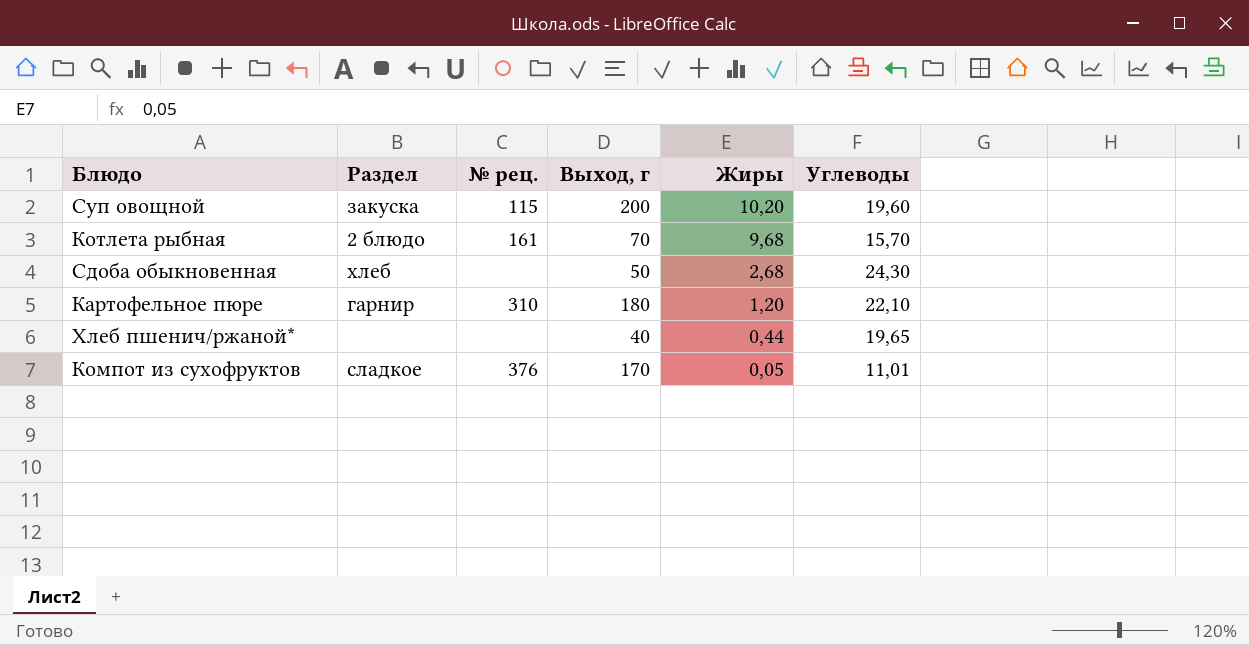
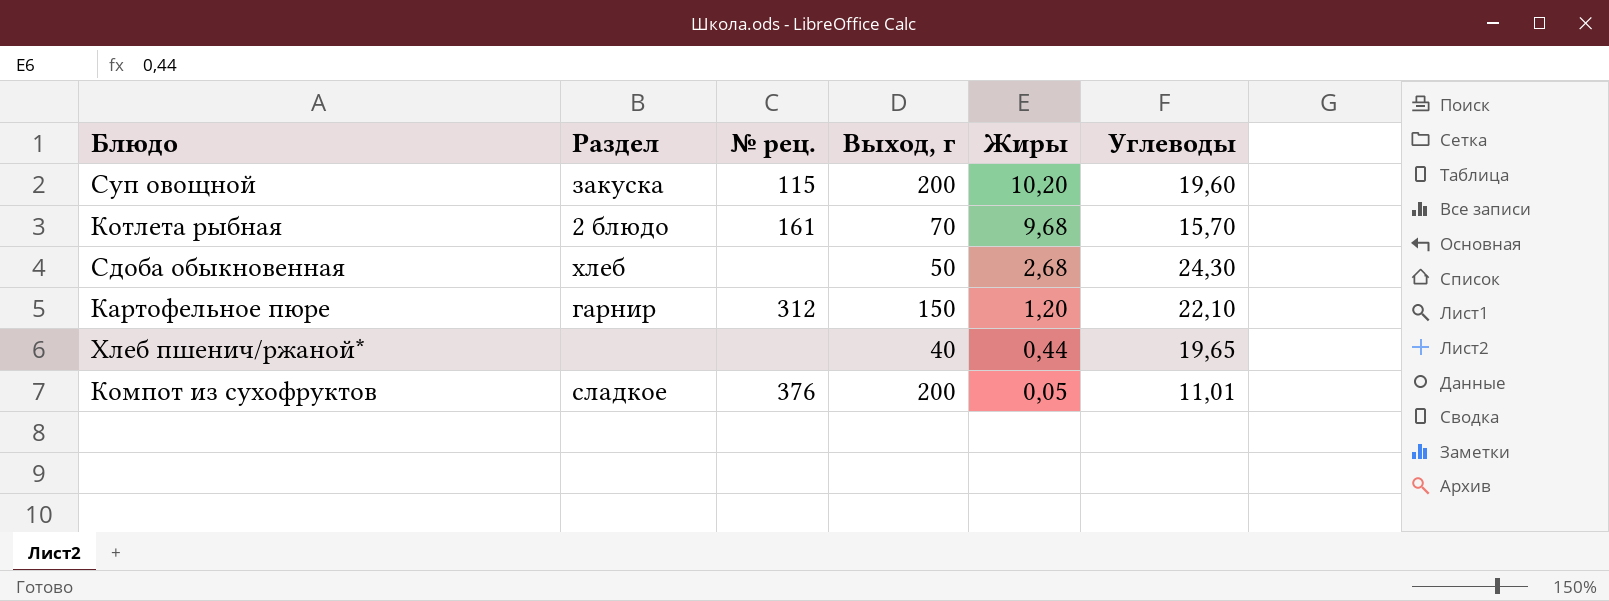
Картофельное пюре | № рец.: 310 -> 312
Картофельное пюре | Выход, г: 180 -> 150
Компот из сухофруктов | Выход, г: 170 -> 200

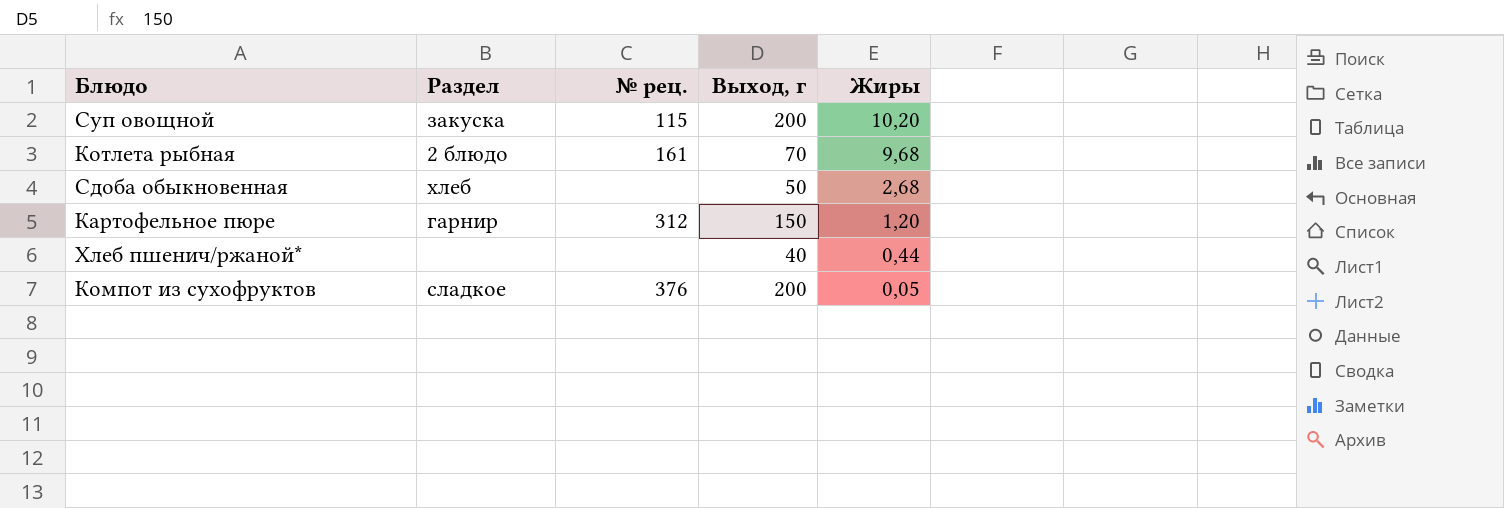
column Углеводы | position: 6 -> none

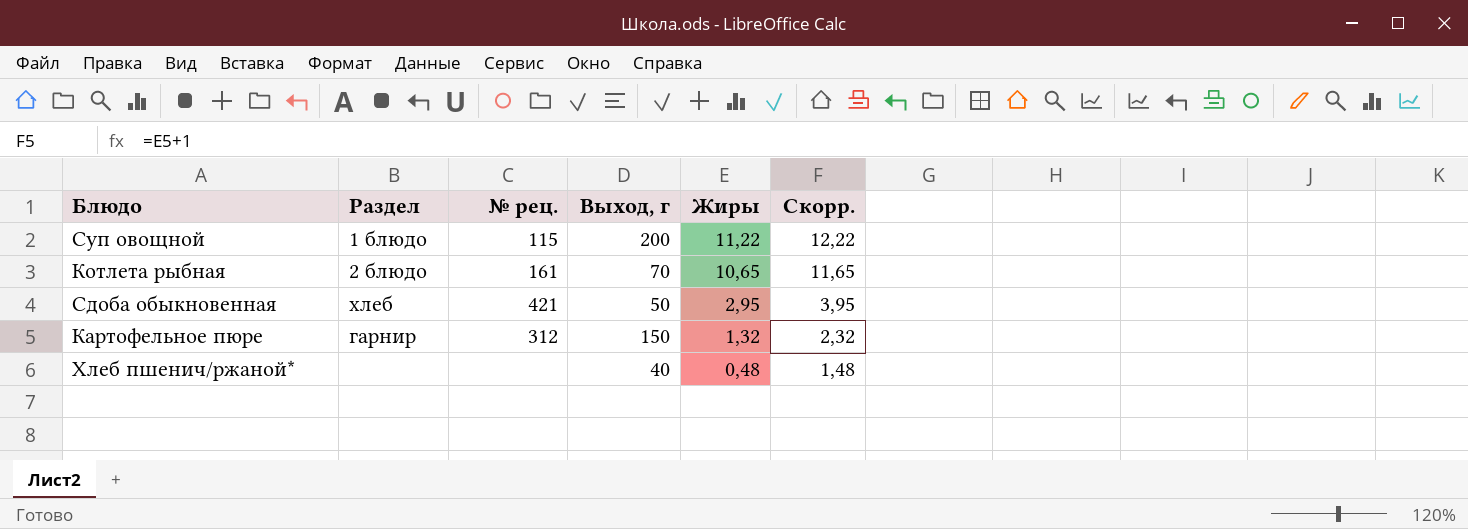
column Скорр. | formula: none -> [Жиры] + 1
row Компот из сухофруктов: сладкое | 376 | 200 | 0,05 -> none
Суп овощной | Раздел: закуска -> 1 блюдо
Суп овощной | Жиры: 10,20 -> 11,22
Котлета рыбная | Жиры: 9,68 -> 10,65
Сдоба обыкновенная | № рец.: none -> 421
Сдоба обыкновенная | Жиры: 2,68 -> 2,95
Картофельное пюре | Жиры: 1,20 -> 1,32
Хлеб пшенич/ржаной* | Жиры: 0,44 -> 0,48

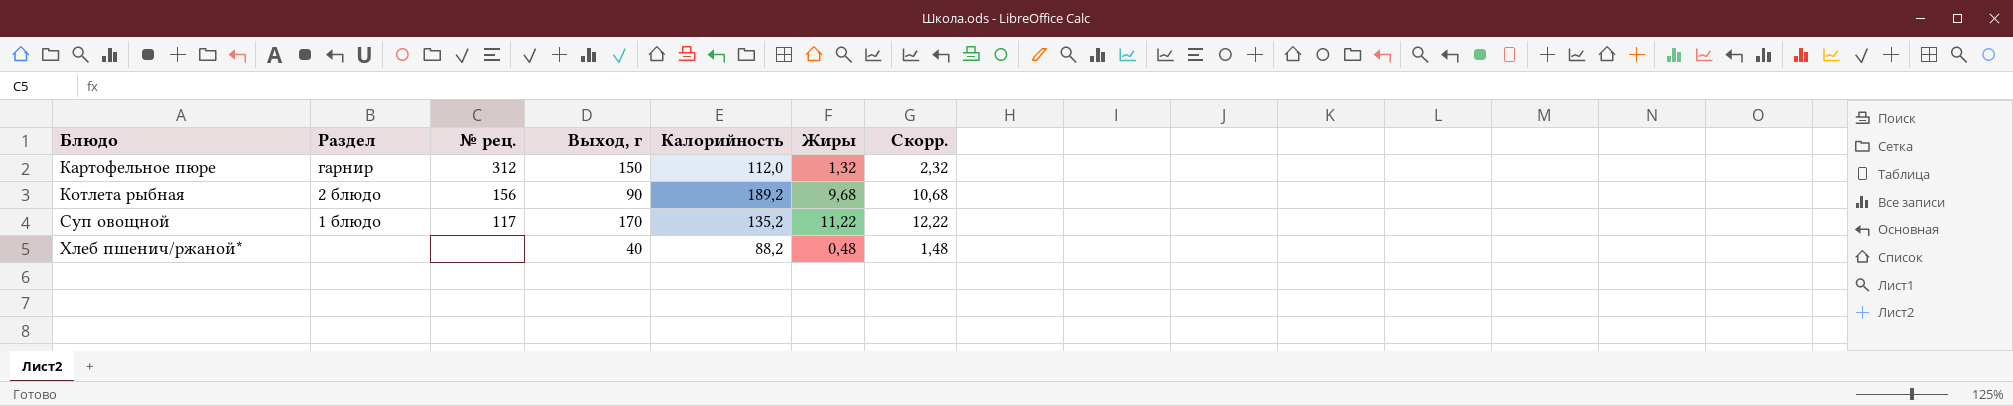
row order: Жиры descending -> Блюдо ascending
column Калорийность | position: none -> 5
row Сдоба обыкновенная: хлеб | 421 | 50 | 2,95 | 3,95 -> none
Котлета рыбная | № рец.: 161 -> 156
Котлета рыбная | Выход, г: 70 -> 90
Котлета рыбная | Жиры: 10,65 -> 9,68
Котлета рыбная | Скорр.: 11,65 -> 10,68
Суп овощной | № рец.: 115 -> 117
Суп овощной | Выход, г: 200 -> 170

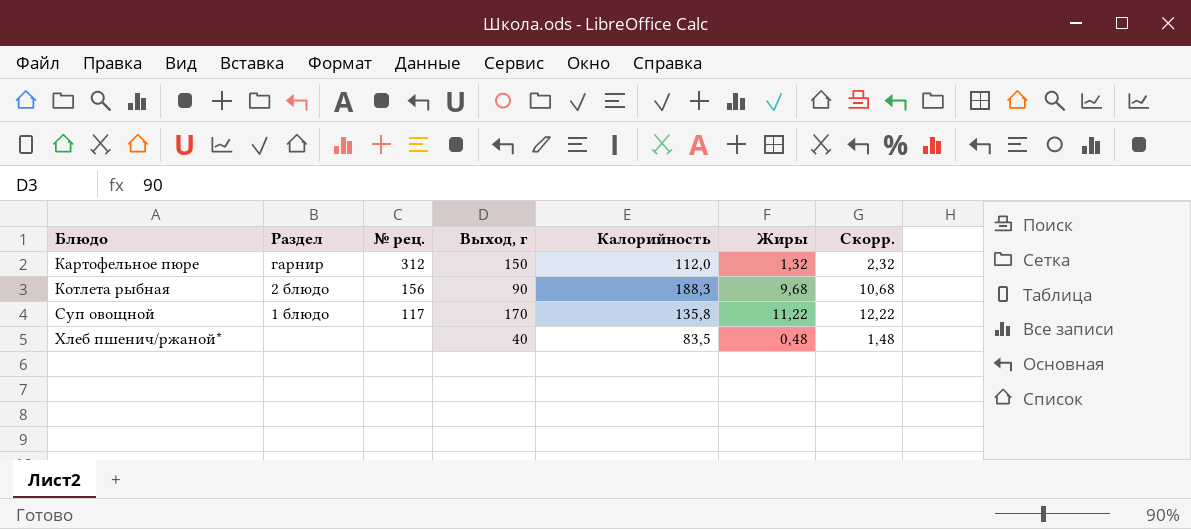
Котлета рыбная | Калорийность: 189,2 -> 188,3
Суп овощной | Калорийность: 135,2 -> 135,8
Хлеб пшенич/ржаной* | Калорийность: 88,2 -> 83,5

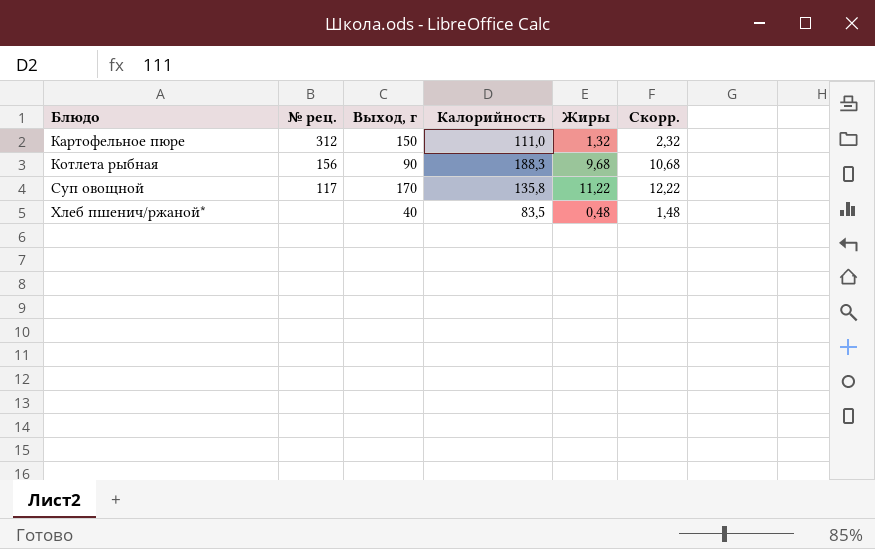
column Раздел | position: 2 -> none
Картофельное пюре | Калорийность: 112,0 -> 111,0

